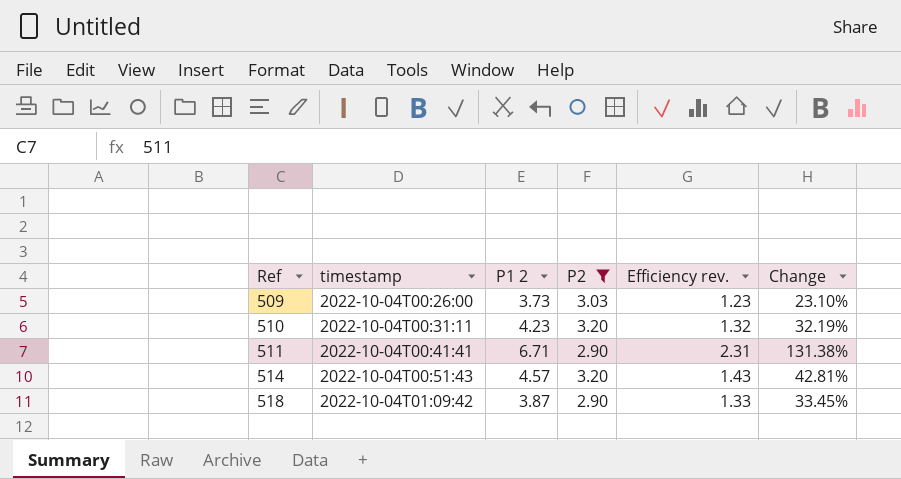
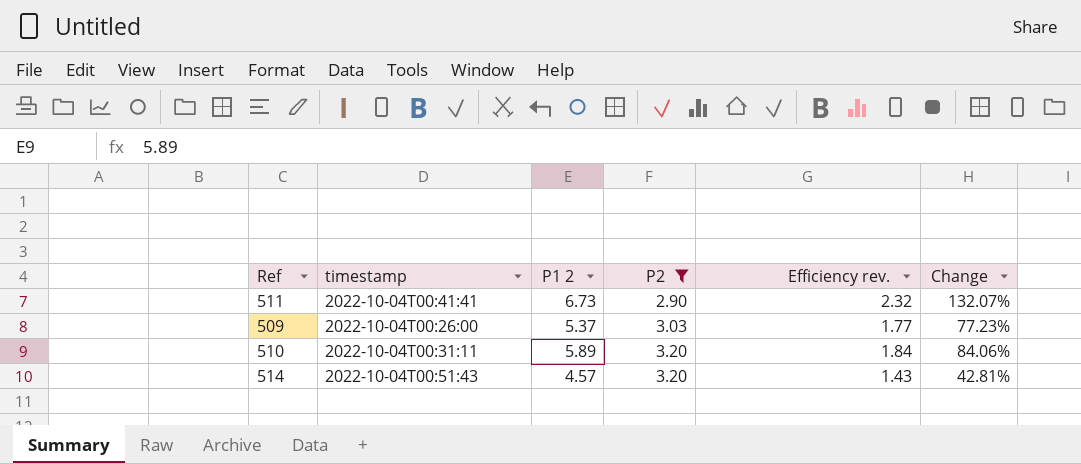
row order: Ref ascending -> P2 ascending
row 518: 2022-10-04T01:09:42 | 3.87 | 2.90 | 1.33 | 33.45% -> none
511 | P1 2: 6.71 -> 6.73
511 | Efficiency rev.: 2.31 -> 2.32
511 | Change: 131.38% -> 132.07%
509 | P1 2: 3.73 -> 5.37
509 | Efficiency rev.: 1.23 -> 1.77
509 | Change: 23.10% -> 77.23%
510 | P1 2: 4.23 -> 5.89
510 | Efficiency rev.: 1.32 -> 1.84
510 | Change: 32.19% -> 84.06%

